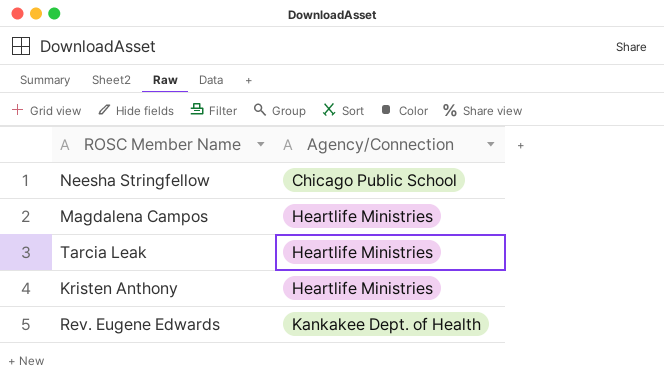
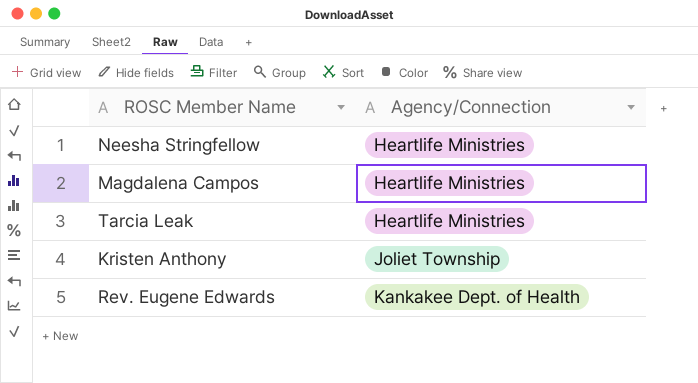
Neesha Stringfellow | Agency/Connection: Chicago Public School -> Heartlife Ministries
Kristen Anthony | Agency/Connection: Heartlife Ministries -> Joliet Township

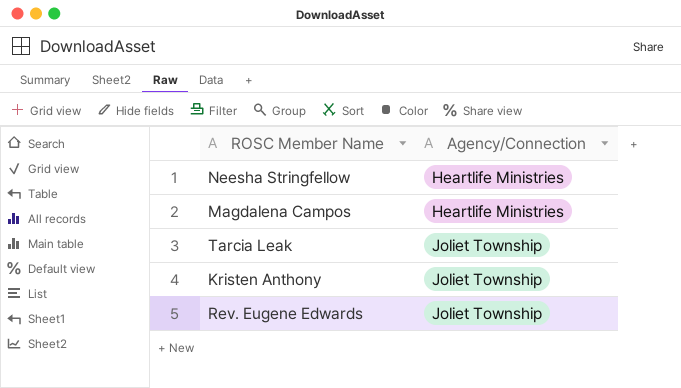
Tarcia Leak | Agency/Connection: Heartlife Ministries -> Joliet Township
Rev. Eugene Edwards | Agency/Connection: Kankakee Dept. of Health -> Joliet Township

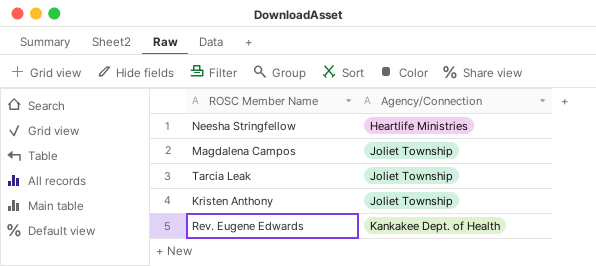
Magdalena Campos | Agency/Connection: Heartlife Ministries -> Joliet Township
Rev. Eugene Edwards | Agency/Connection: Joliet Township -> Kankakee Dept. of Health

